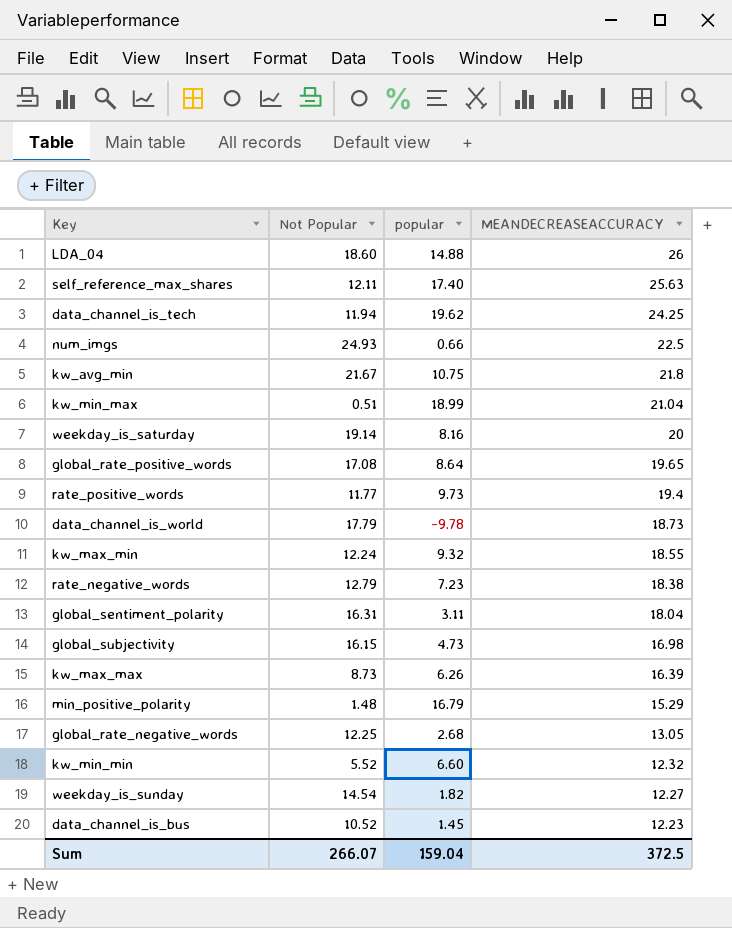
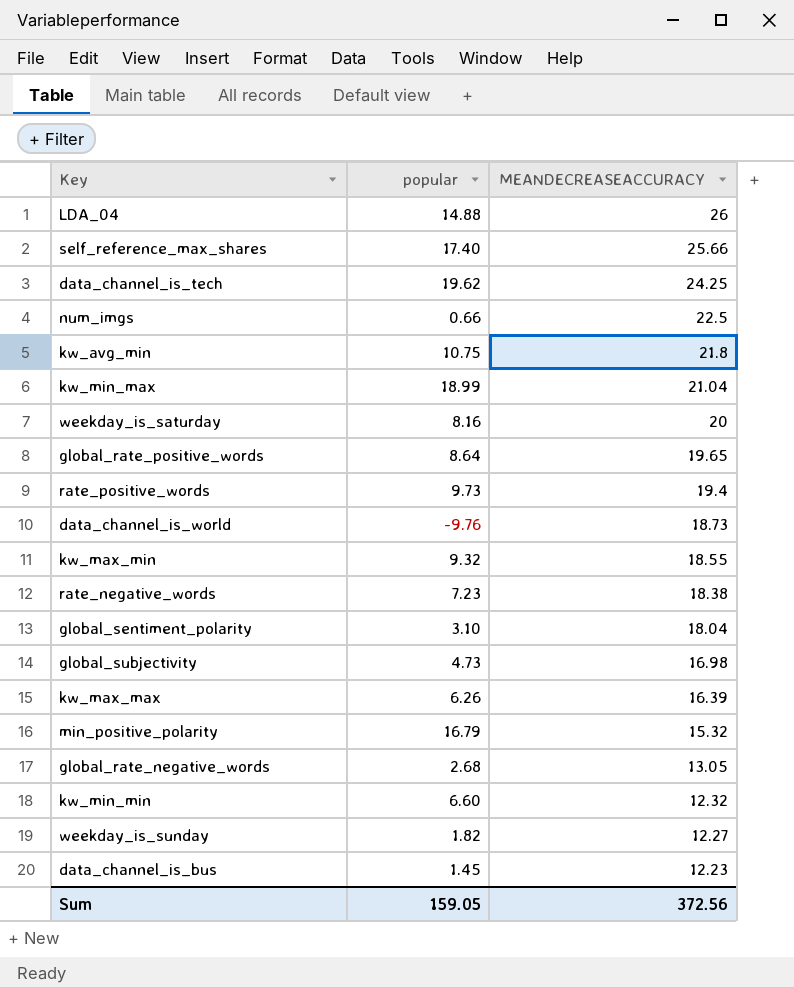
column Not Popular | position: 2 -> none
self_reference_max_shares | MEANDECREASEACCURACY: 25.63 -> 25.66
data_channel_is_world | popular: -9.78 -> -9.76
global_sentiment_polarity | popular: 3.11 -> 3.10
min_positive_polarity | MEANDECREASEACCURACY: 15.29 -> 15.32
Sum | popular: 159.04 -> 159.05
Sum | MEANDECREASEACCURACY: 372.5 -> 372.56

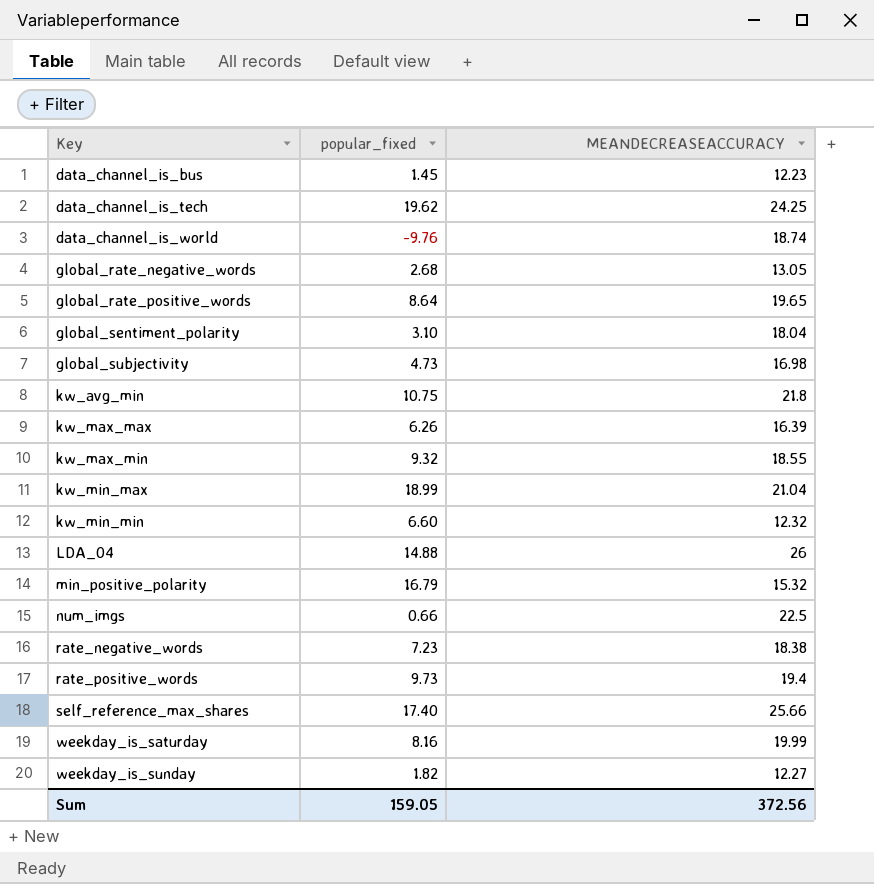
row order: MEANDECREASEACCURACY descending -> Key ascending
column name: popular -> popular_fixed
data_channel_is_world | MEANDECREASEACCURACY: 18.73 -> 18.74
weekday_is_saturday | MEANDECREASEACCURACY: 20 -> 19.99

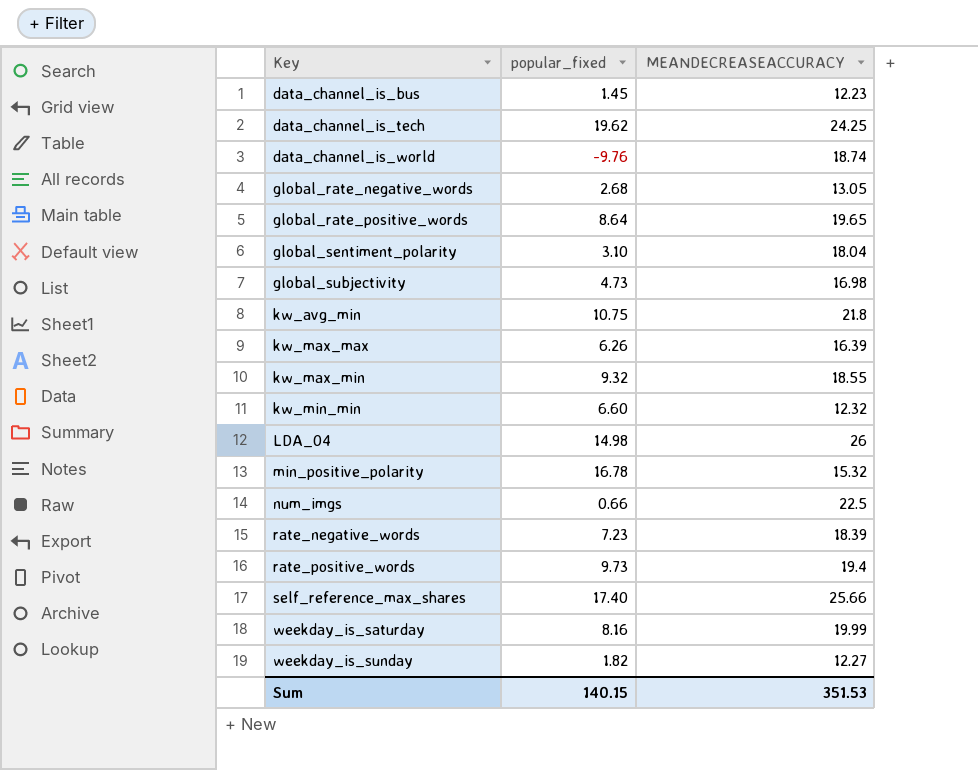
row kw_min_max: 18.99 | 21.04 -> none
LDA_04 | popular_fixed: 14.88 -> 14.98
min_positive_polarity | popular_fixed: 16.79 -> 16.78
rate_negative_words | MEANDECREASEACCURACY: 18.38 -> 18.39
Sum | popular_fixed: 159.05 -> 140.15
Sum | MEANDECREASEACCURACY: 372.56 -> 351.53

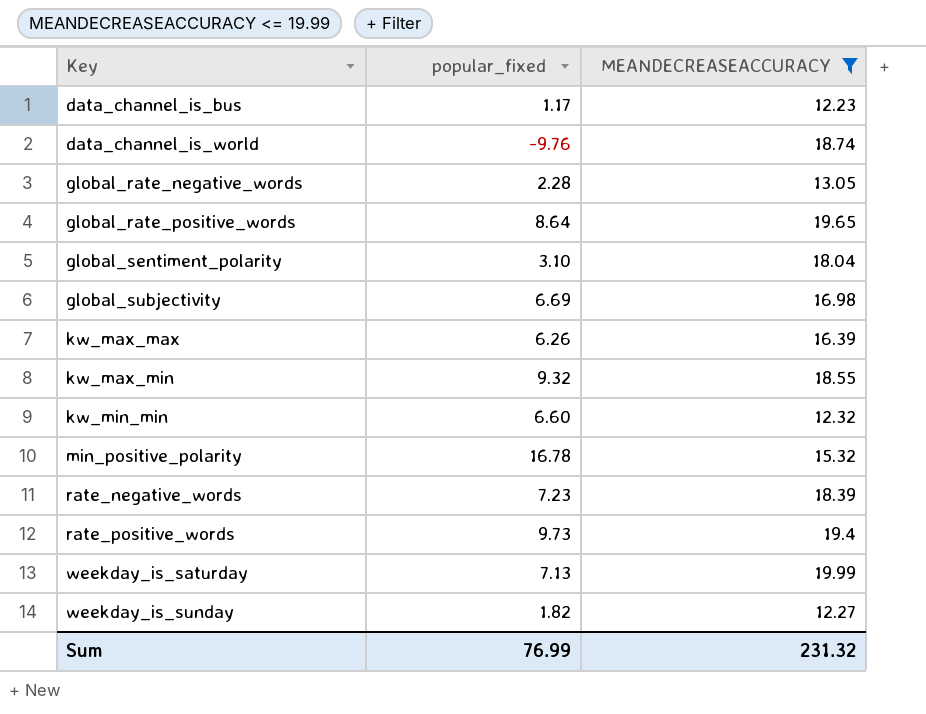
filter: none -> MEANDECREASEACCURACY <= 19.99
data_channel_is_bus | popular_fixed: 1.45 -> 1.17
global_rate_negative_words | popular_fixed: 2.68 -> 2.28
global_subjectivity | popular_fixed: 4.73 -> 6.69
weekday_is_saturday | popular_fixed: 8.16 -> 7.13
Sum | popular_fixed: 140.15 -> 76.99
Sum | MEANDECREASEACCURACY: 351.53 -> 231.32

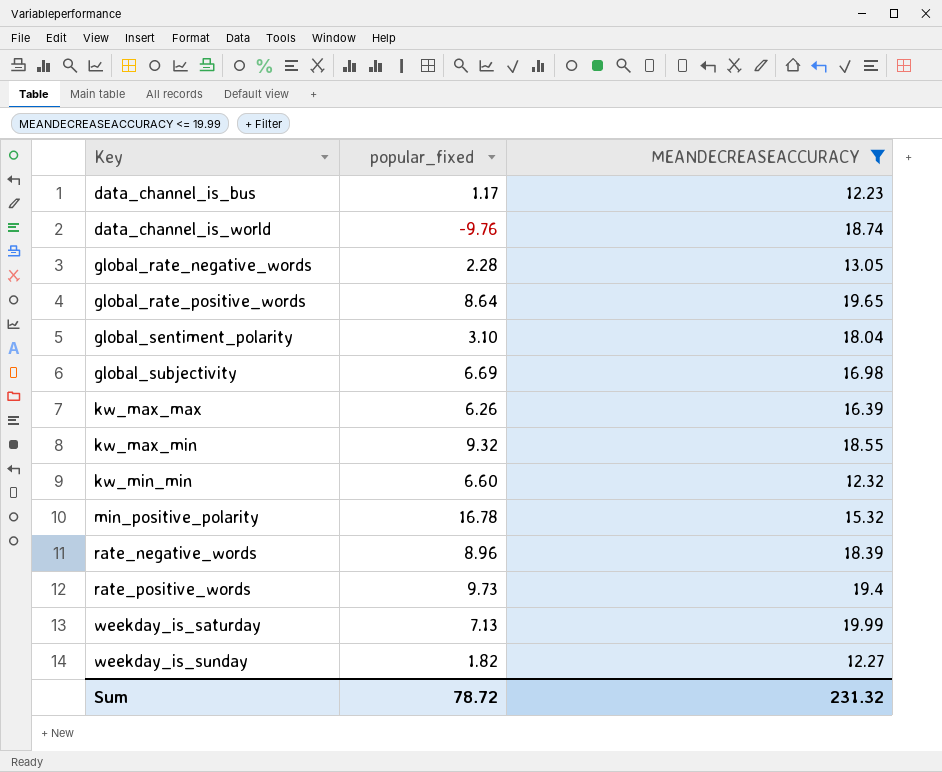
rate_negative_words | popular_fixed: 7.23 -> 8.96
Sum | popular_fixed: 76.99 -> 78.72

